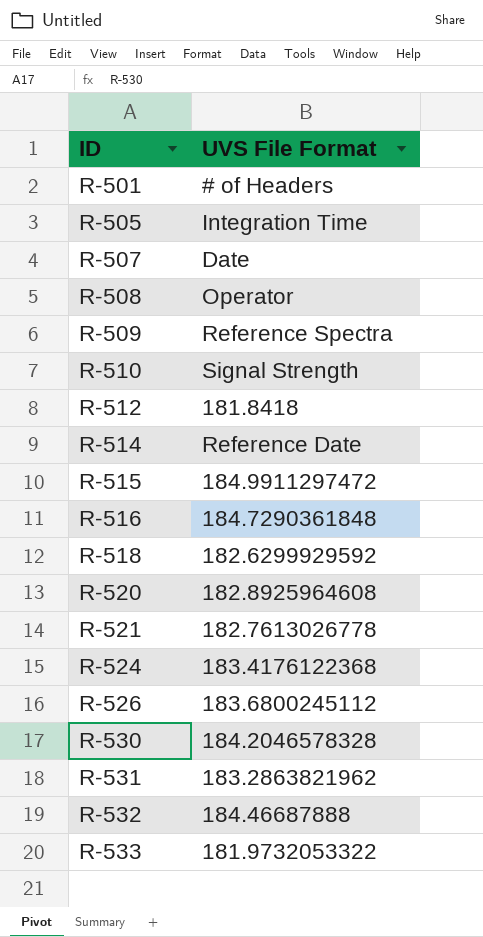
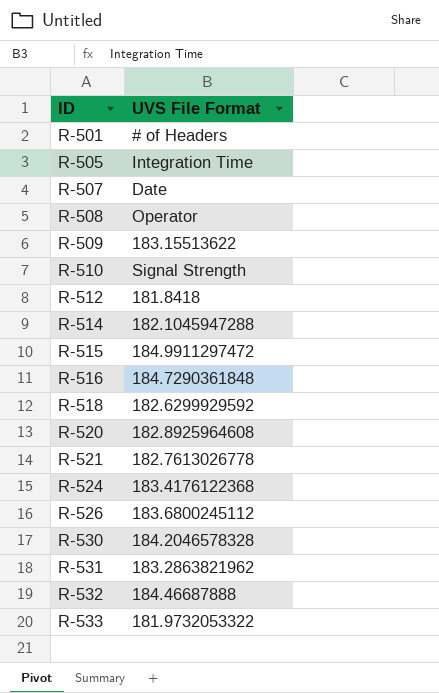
R-509 | UVS File Format: Reference Spectra -> 183.15513622
R-514 | UVS File Format: Reference Date -> 182.1045947288

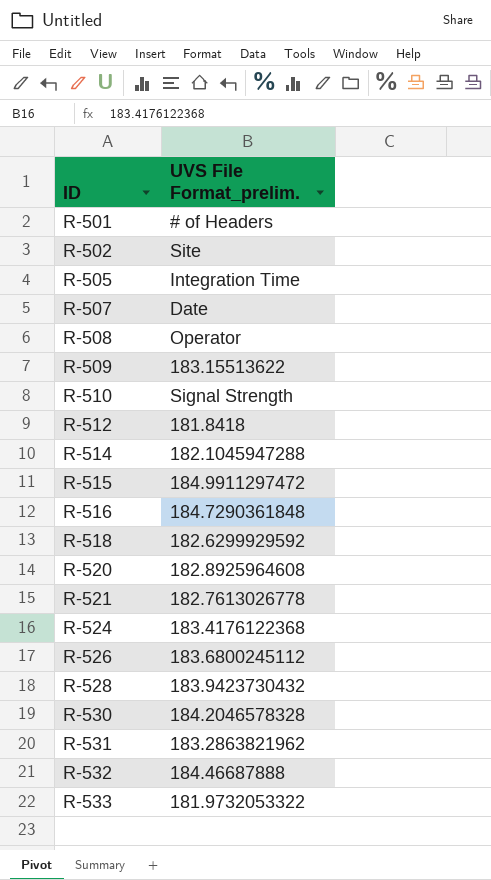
column name: UVS File Format -> UVS File Format_prelim.
row R-502: none -> Site
row R-528: none -> 183.9423730432

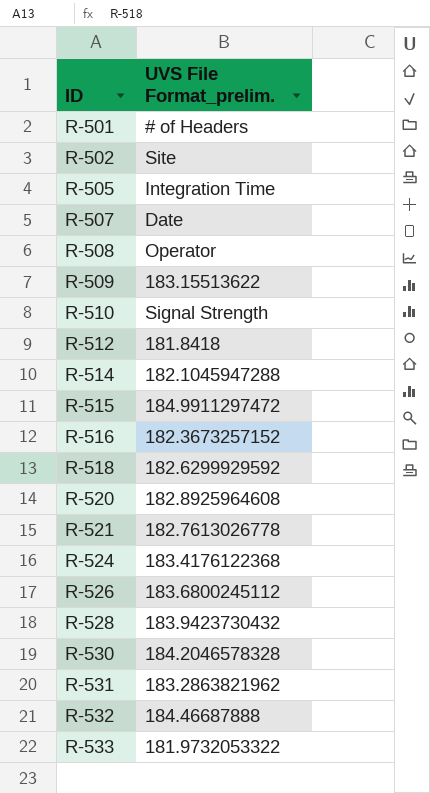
R-516 | UVS File Format_prelim.: 184.7290361848 -> 182.3673257152

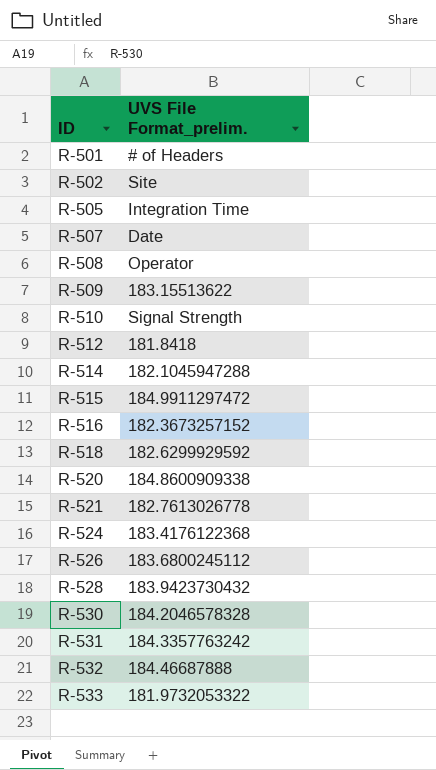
R-520 | UVS File Format_prelim.: 182.8925964608 -> 184.8600909338
R-531 | UVS File Format_prelim.: 183.2863821962 -> 184.3357763242

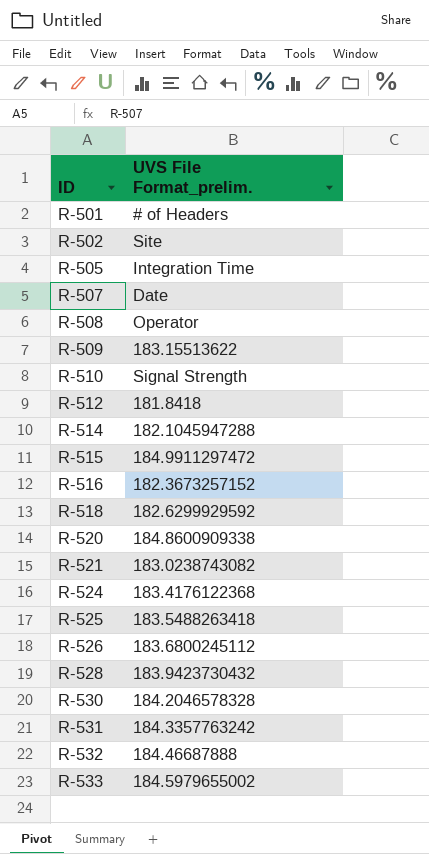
R-521 | UVS File Format_prelim.: 182.7613026778 -> 183.0238743082
row R-525: none -> 183.5488263418
R-533 | UVS File Format_prelim.: 181.9732053322 -> 184.5979655002

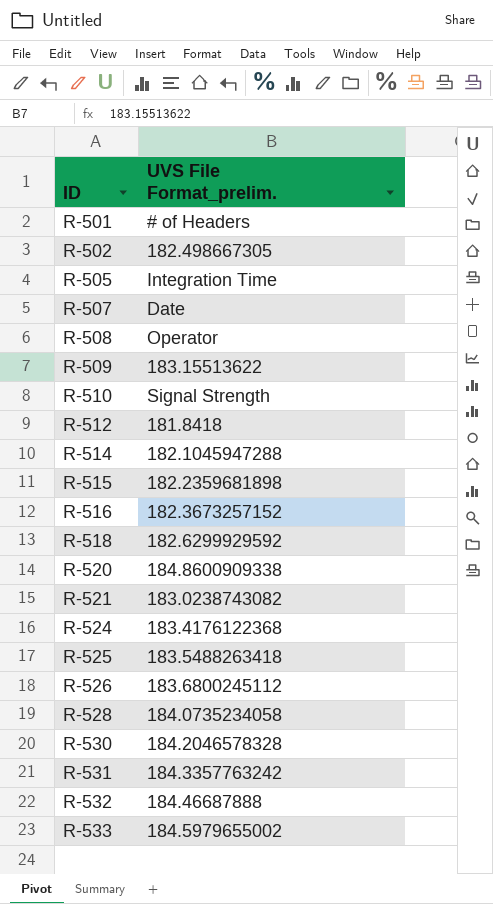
R-502 | UVS File Format_prelim.: Site -> 182.498667305
R-515 | UVS File Format_prelim.: 184.9911297472 -> 182.2359681898
R-528 | UVS File Format_prelim.: 183.9423730432 -> 184.0735234058

